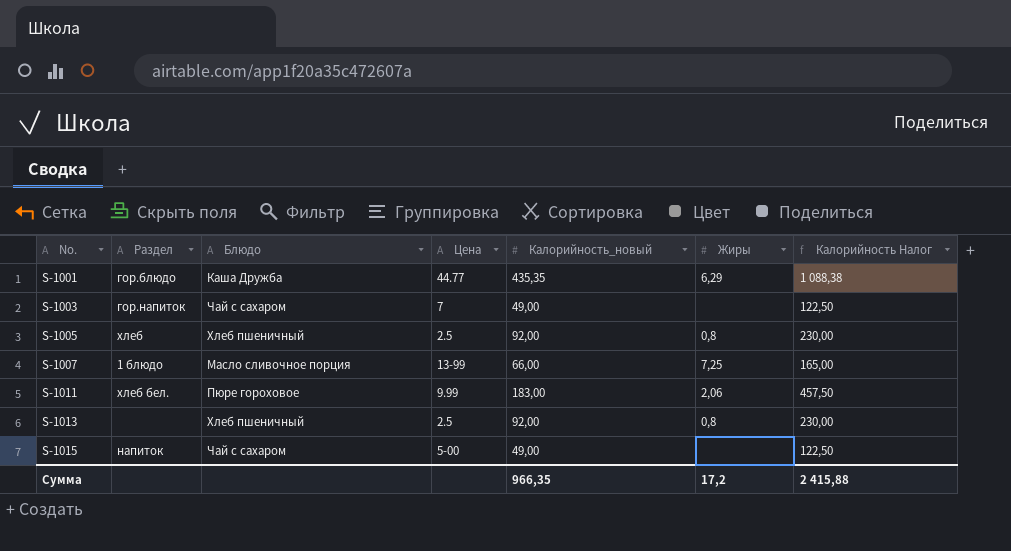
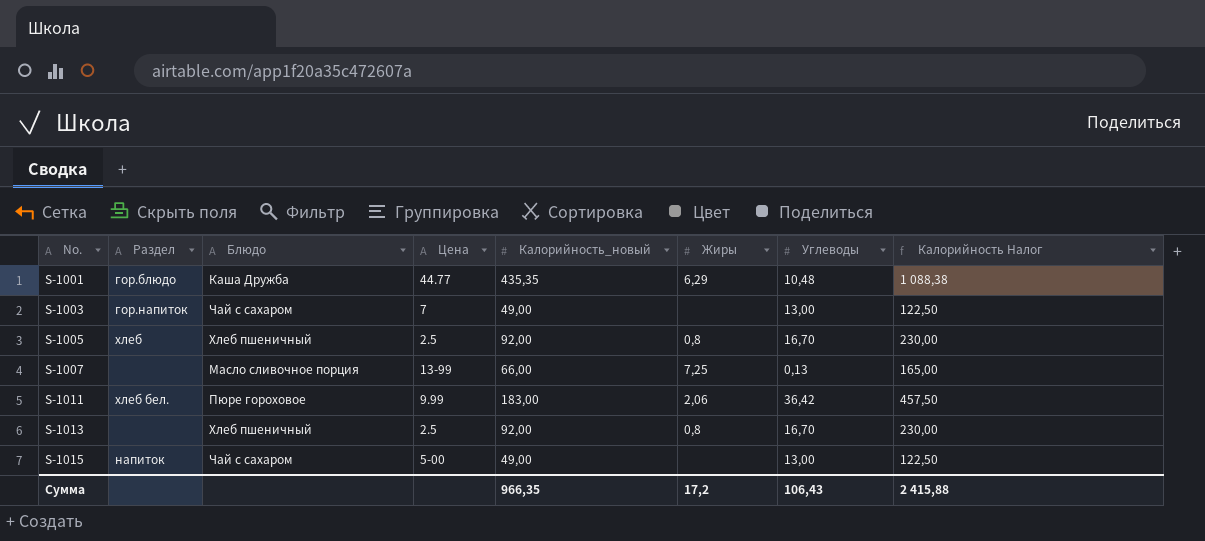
column Углеводы | position: none -> 7
S-1007 | Раздел: 1 блюдо -> none

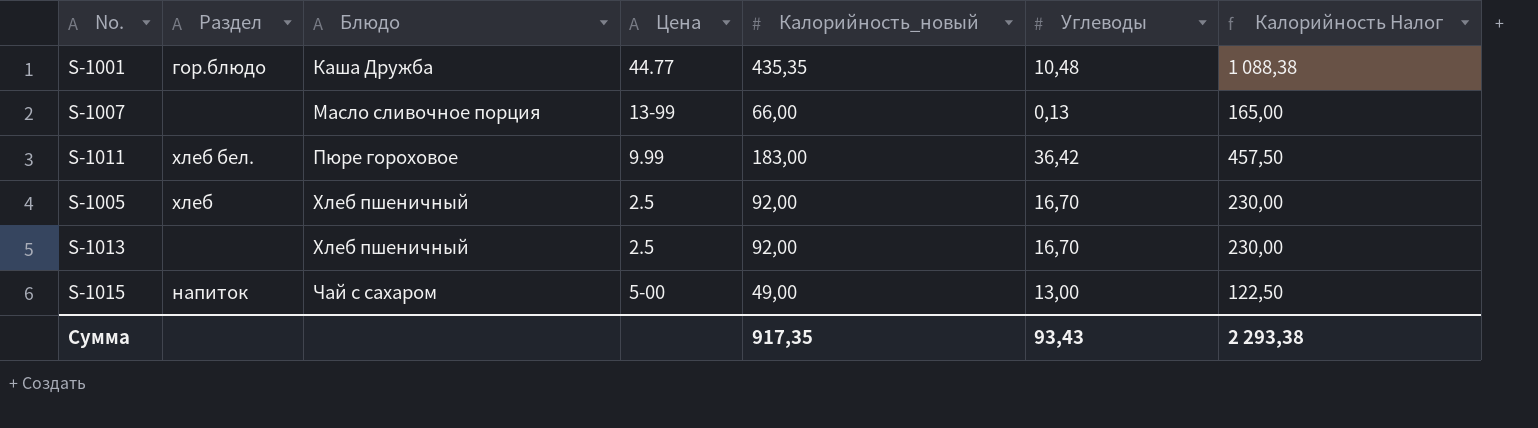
row order: No. ascending -> Блюдо ascending
column Жиры | position: 6 -> none
row S-1003: гор.напиток | Чай с сахаром | 7 | 49,00 | none | 13,00 | 122,50 -> none
Сумма | Калорийность_новый: 966,35 -> 917,35
Сумма | Углеводы: 106,43 -> 93,43
Сумма | Калорийность Налог: 2 415,88 -> 2 293,38

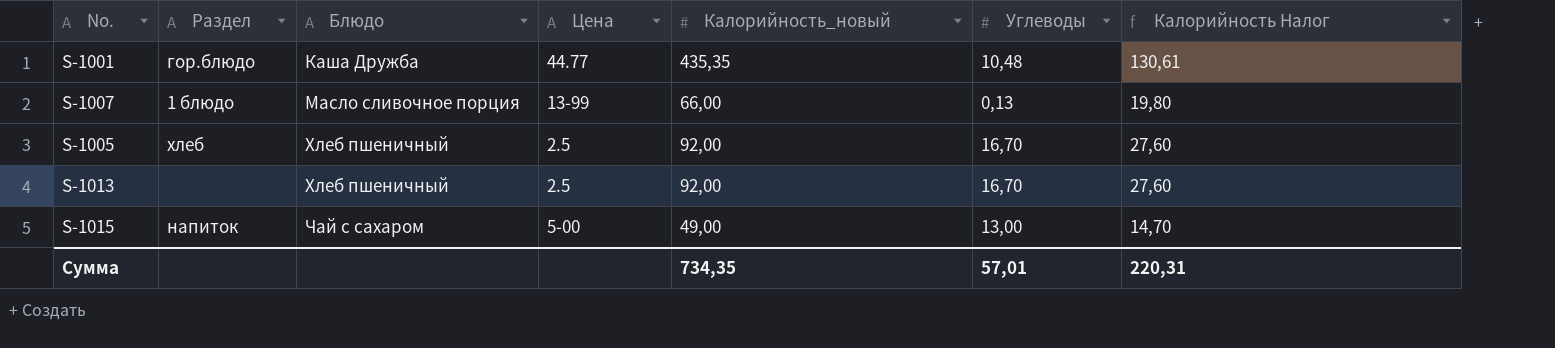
column Калорийность Налог | formula: [Калорийность_новый] * 2,5 -> [Калорийность_новый] * 0,3
row S-1011: хлеб бел. | Пюре гороховое | 9.99 | 183,00 | 36,42 | 457,50 -> none
S-1007 | Раздел: none -> 1 блюдо
Сумма | Калорийность_новый: 917,35 -> 734,35
Сумма | Углеводы: 93,43 -> 57,01
Сумма | Калорийность Налог: 2 293,38 -> 220,31

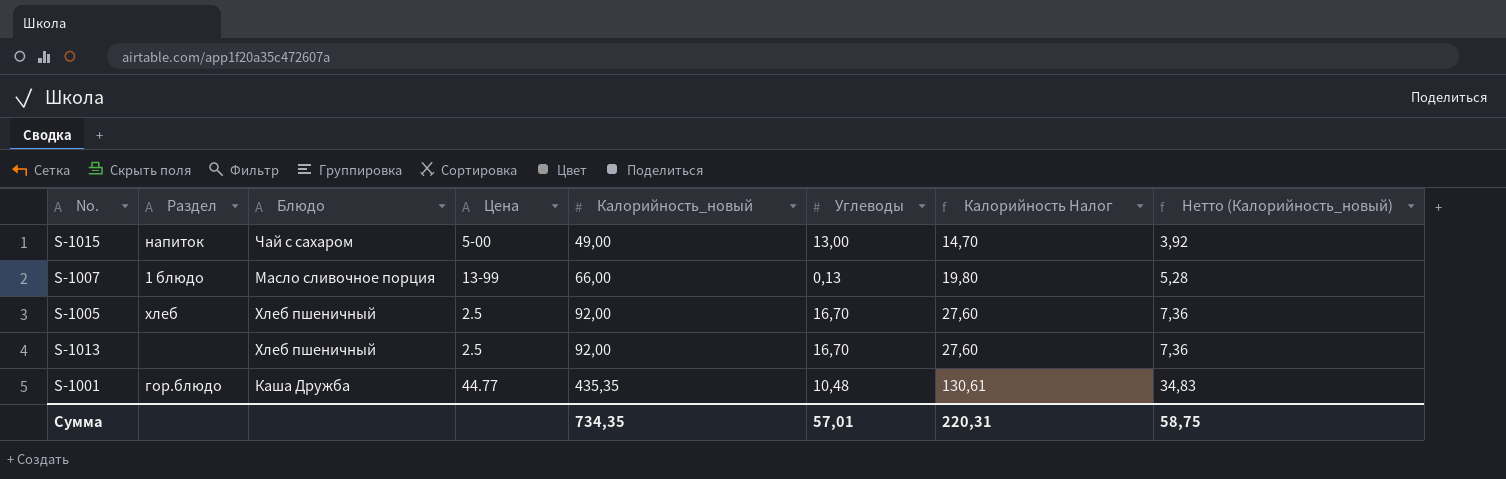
row order: Блюдо ascending -> Калорийность_новый ascending
column Нетто (Калорийность_новый) | formula: none -> [Калорийность_новый] * 0,08

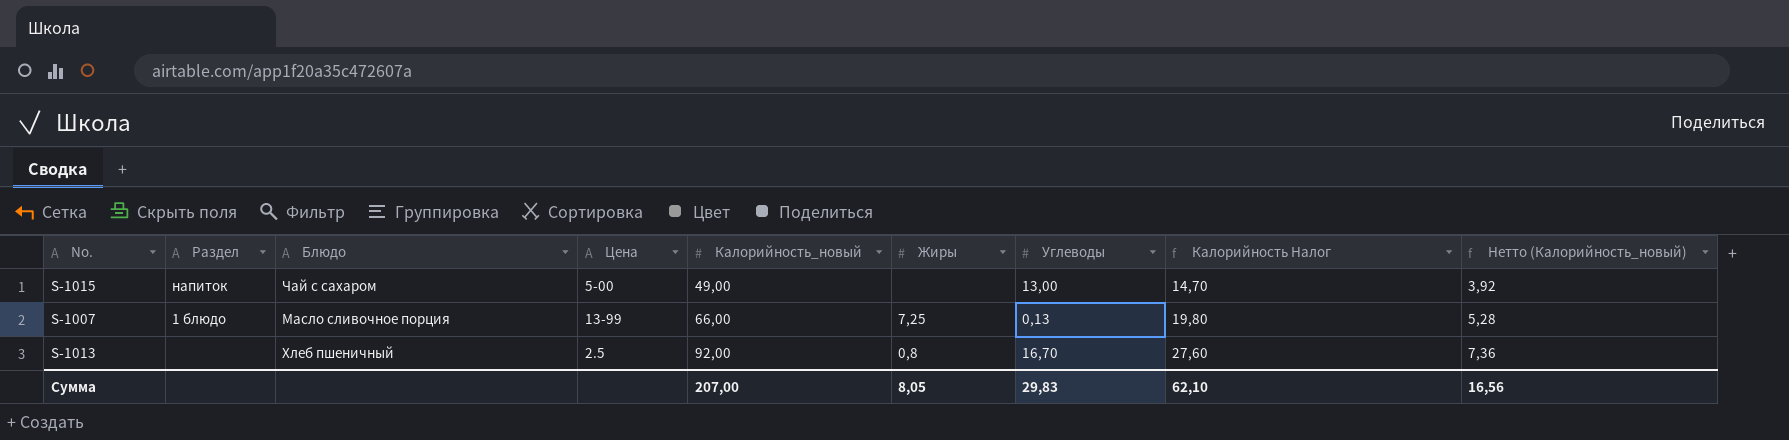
column Жиры | position: none -> 6
row S-1005: хлеб | Хлеб пшеничный | 2.5 | 92,00 | 16,70 | 27,60 | 7,36 -> none
row S-1001: гор.блюдо | Каша Дружба | 44.77 | 435,35 | 10,48 | 130,61 | 34,83 -> none
Сумма | Калорийность_новый: 734,35 -> 207,00
Сумма | Углеводы: 57,01 -> 29,83
Сумма | Калорийность Налог: 220,31 -> 62,10
Сумма | Нетто (Калорийность_новый): 58,75 -> 16,56

